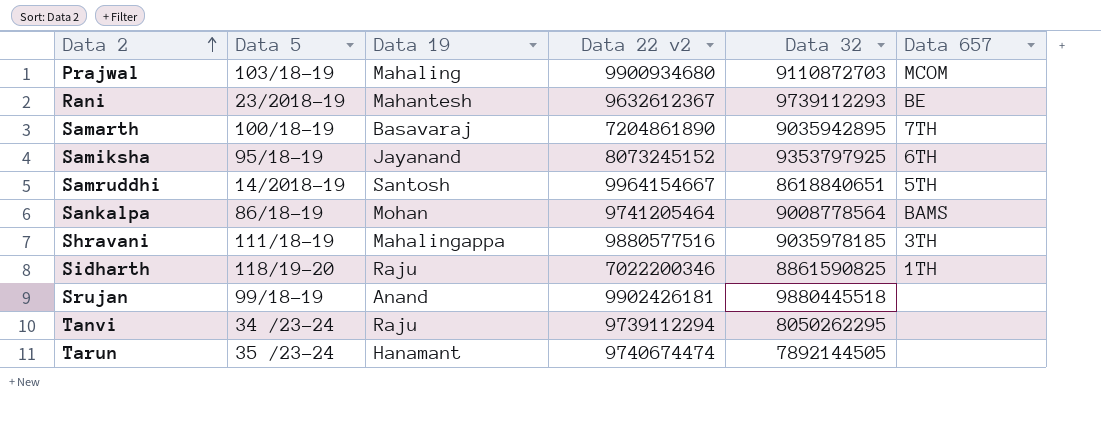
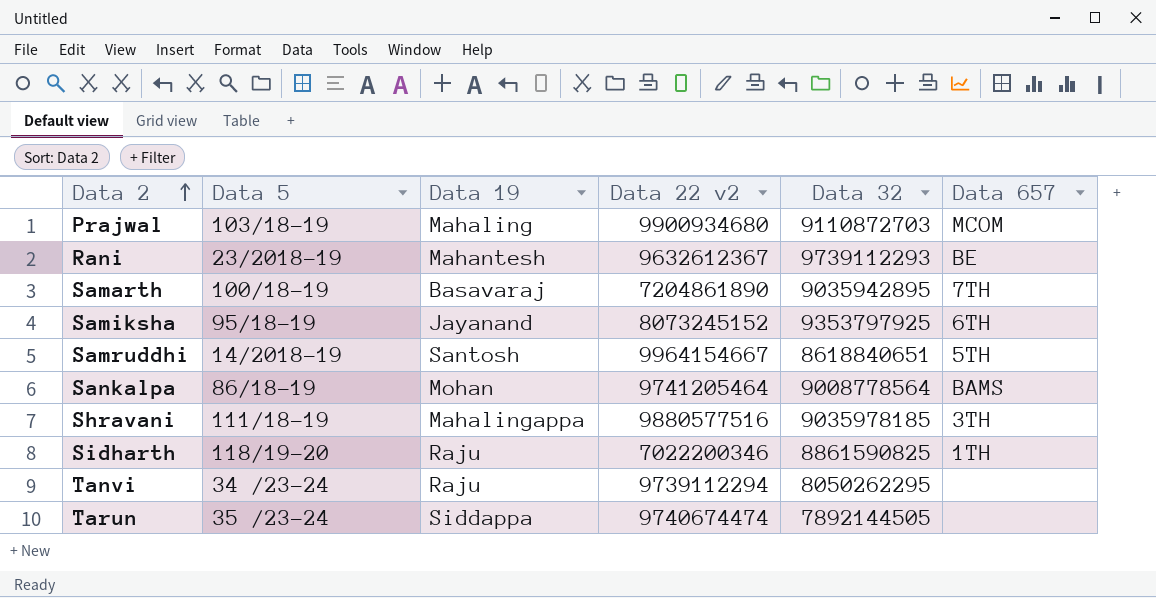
row Srujan: 99/18-19 | Anand | 9902426181 | 9880445518 | none -> none
Tarun | Data 19: Hanamant -> Siddappa

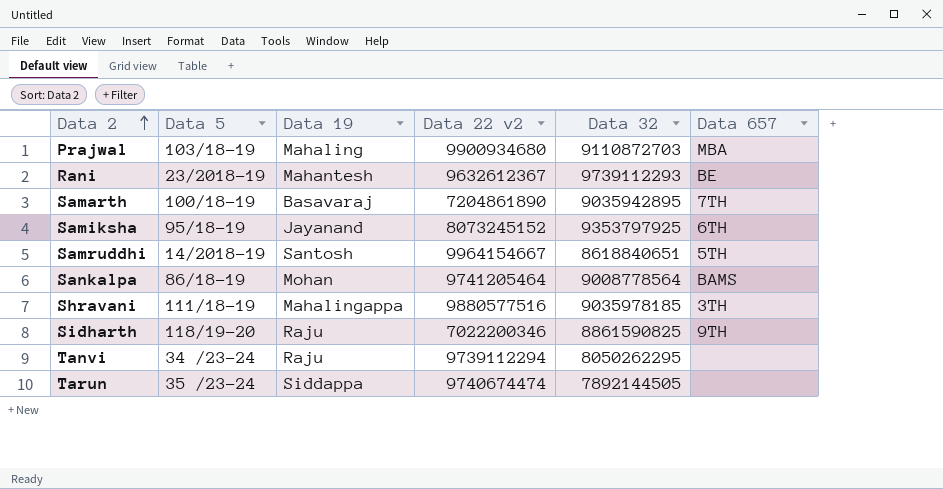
Prajwal | Data 657: MCOM -> MBA
Sidharth | Data 657: 1TH -> 9TH

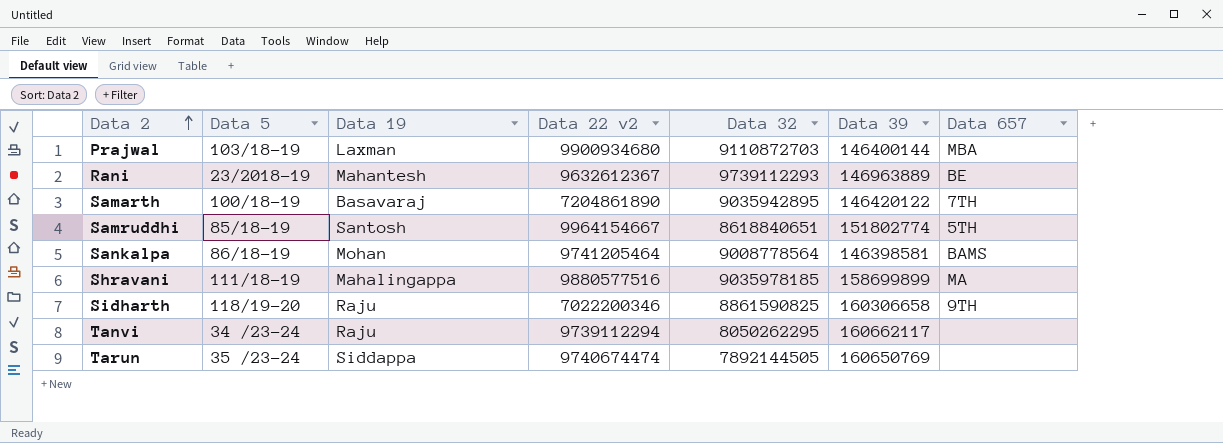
column Data 39 | position: none -> 6
row Samiksha: 95/18-19 | Jayanand | 8073245152 | 9353797925 | 6TH -> none
Prajwal | Data 19: Mahaling -> Laxman
Samruddhi | Data 5: 14/2018-19 -> 85/18-19
Shravani | Data 657: 3TH -> MA

